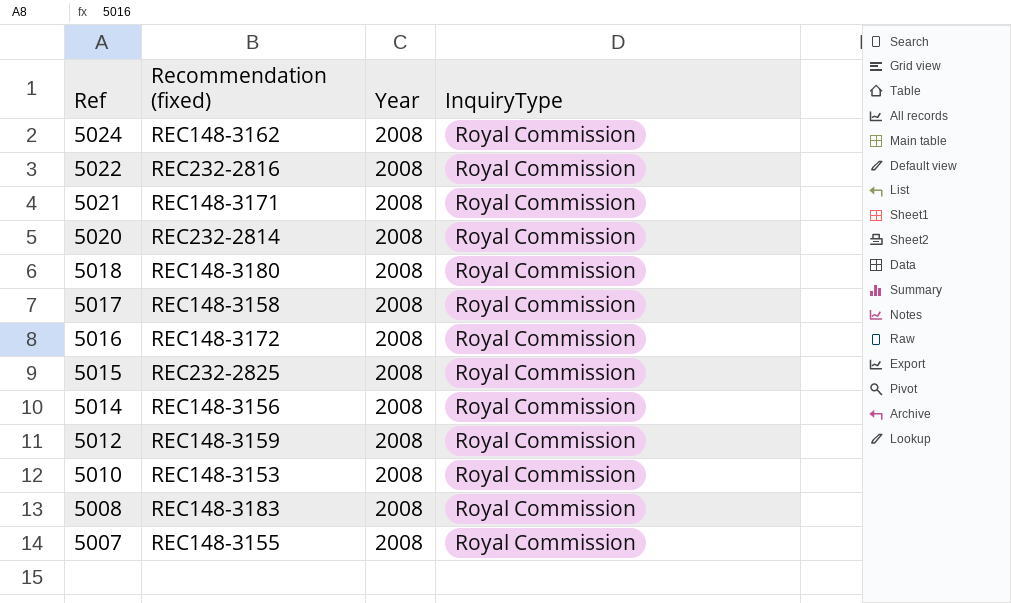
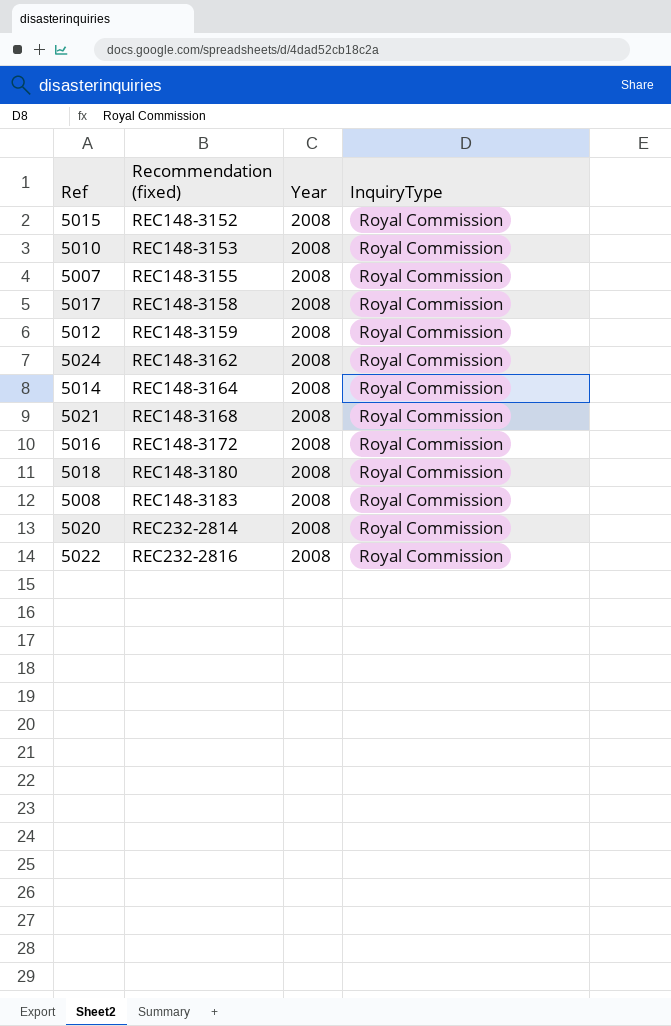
row order: Ref descending -> Recommendation (fixed) ascending
5015 | Recommendation (fixed): REC232-2825 -> REC148-3152
5014 | Recommendation (fixed): REC148-3156 -> REC148-3164
5021 | Recommendation (fixed): REC148-3171 -> REC148-3168

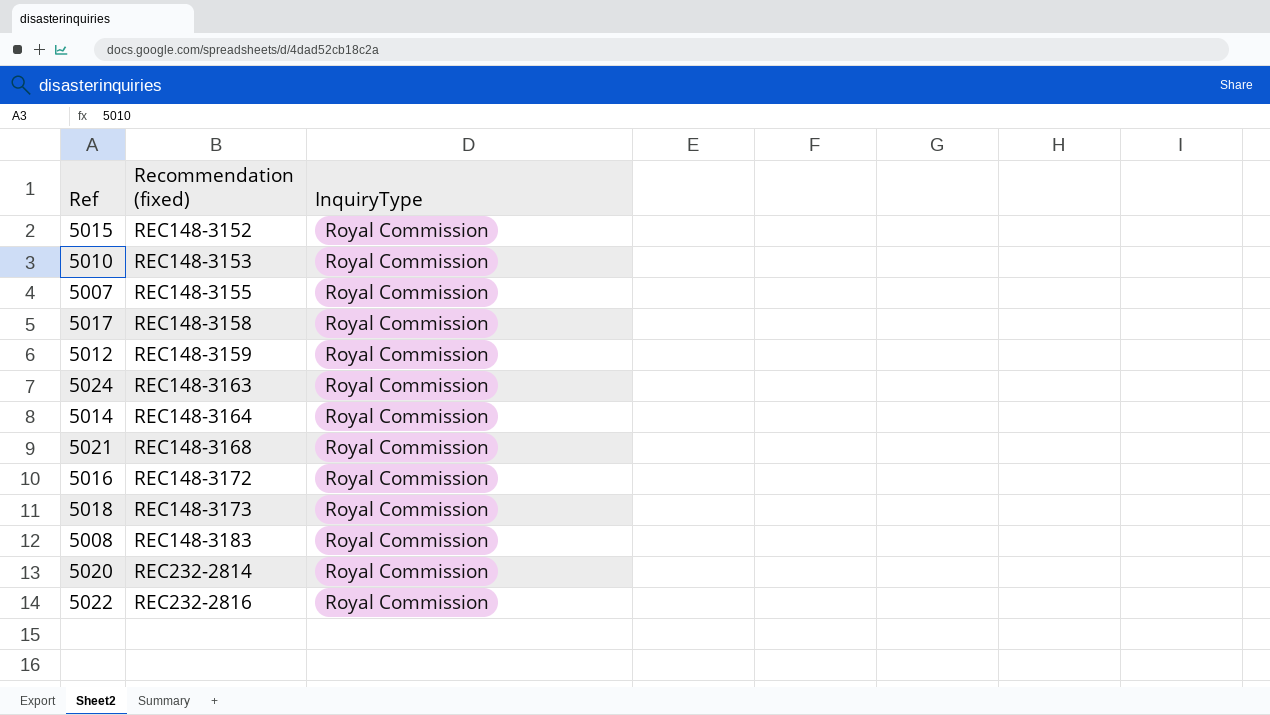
column Year | position: 3 -> none
5024 | Recommendation (fixed): REC148-3162 -> REC148-3163
5018 | Recommendation (fixed): REC148-3180 -> REC148-3173

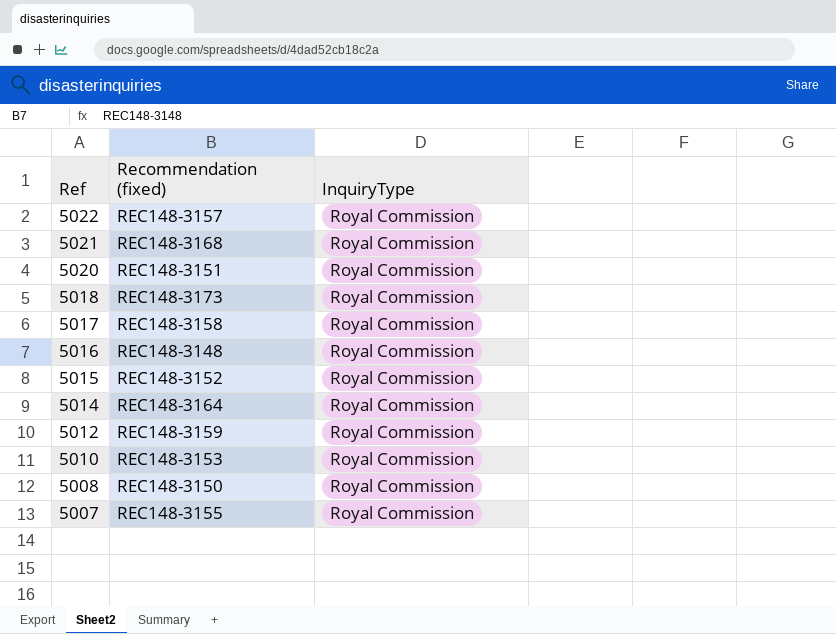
row order: Recommendation (fixed) ascending -> Ref descending
row 5024: REC148-3163 | Royal Commission -> none
5022 | Recommendation (fixed): REC232-2816 -> REC148-3157
5020 | Recommendation (fixed): REC232-2814 -> REC148-3151
5016 | Recommendation (fixed): REC148-3172 -> REC148-3148
5008 | Recommendation (fixed): REC148-3183 -> REC148-3150

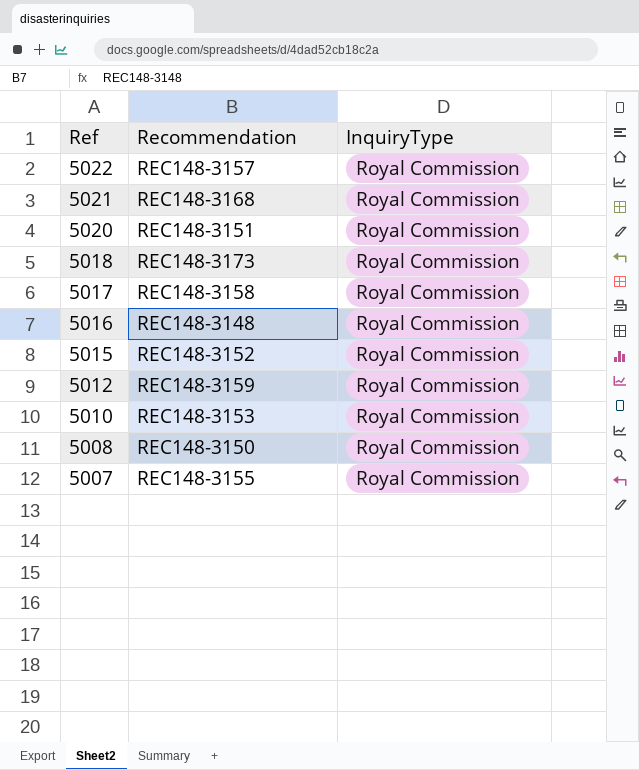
column name: Recommendation (fixed) -> Recommendation
row 5014: REC148-3164 | Royal Commission -> none

